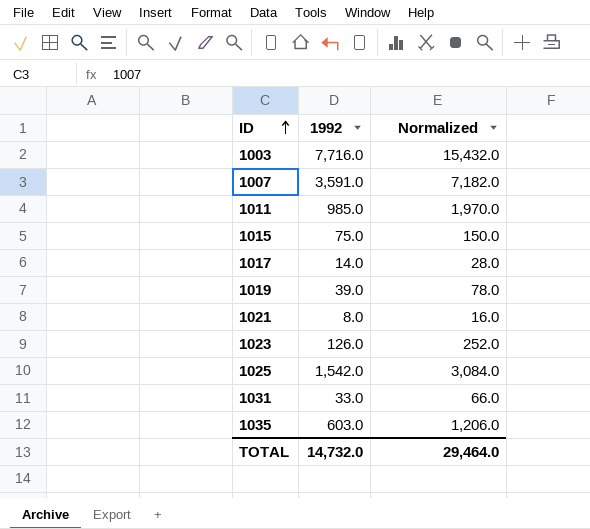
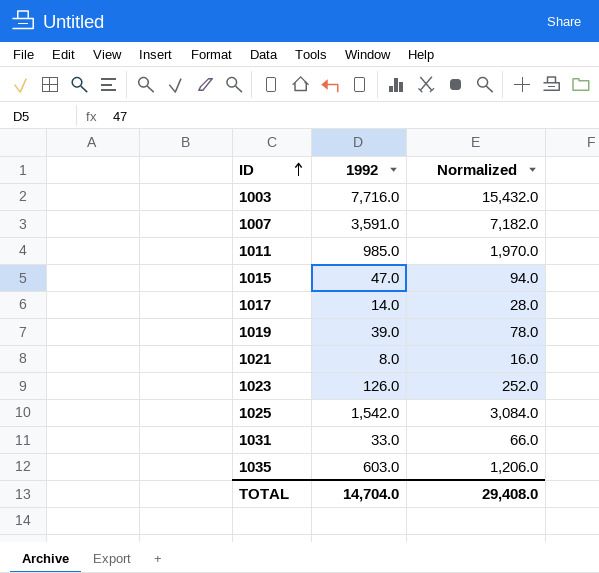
1015 | 1992: 75.0 -> 47.0
1015 | Normalized: 150.0 -> 94.0
TOTAL | 1992: 14,732.0 -> 14,704.0
TOTAL | Normalized: 29,464.0 -> 29,408.0

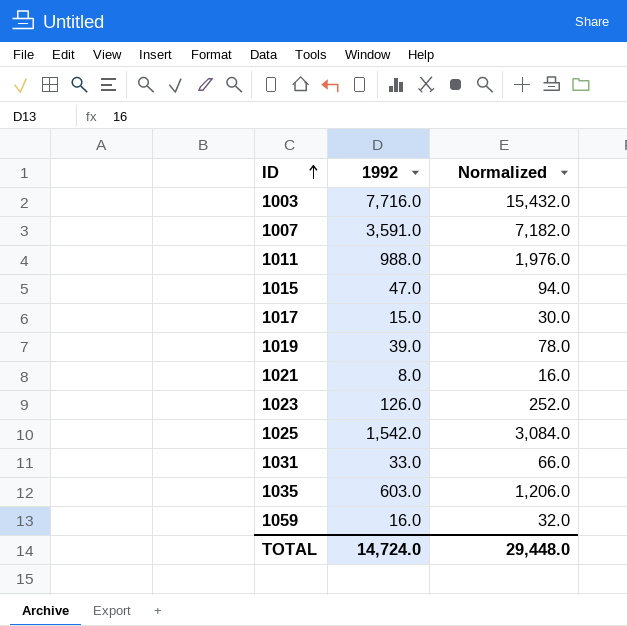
1011 | 1992: 985.0 -> 988.0
1011 | Normalized: 1,970.0 -> 1,976.0
1017 | 1992: 14.0 -> 15.0
1017 | Normalized: 28.0 -> 30.0
row 1059: none -> 16.0 | 32.0
TOTAL | 1992: 14,704.0 -> 14,724.0
TOTAL | Normalized: 29,408.0 -> 29,448.0

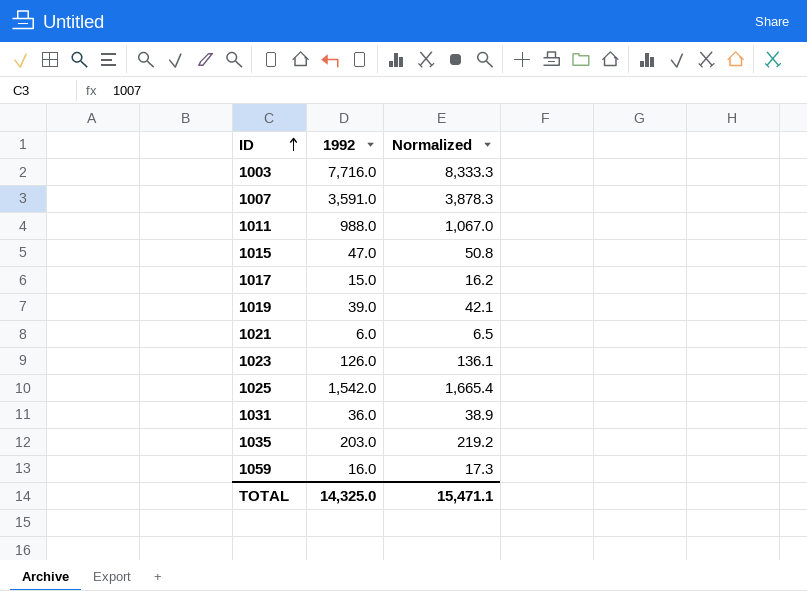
column Normalized | formula: [1992] * 2 -> [1992] * 1.08
1021 | 1992: 8.0 -> 6.0
1031 | 1992: 33.0 -> 36.0
1035 | 1992: 603.0 -> 203.0
TOTAL | 1992: 14,724.0 -> 14,325.0
TOTAL | Normalized: 29,448.0 -> 15,471.1

